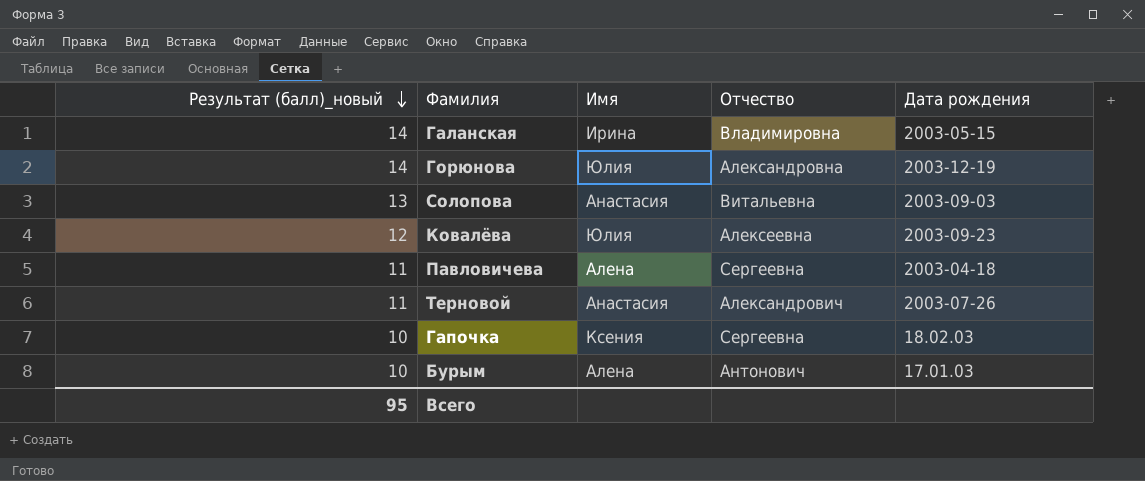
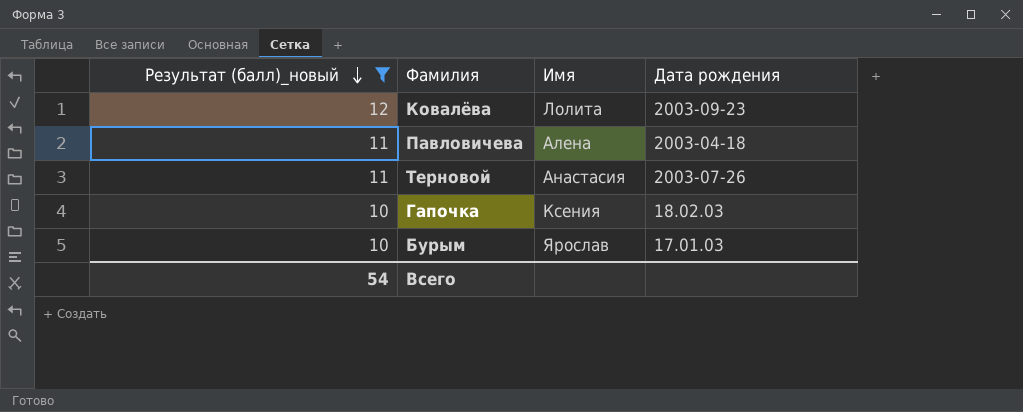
filter: none -> Результат (балл)_новый <= 12
column Отчество | position: 4 -> none
Ковалёва | Имя: Юлия -> Лолита
Бурым | Имя: Алена -> Ярослав
Всего | Результат (балл)_новый: 95 -> 54

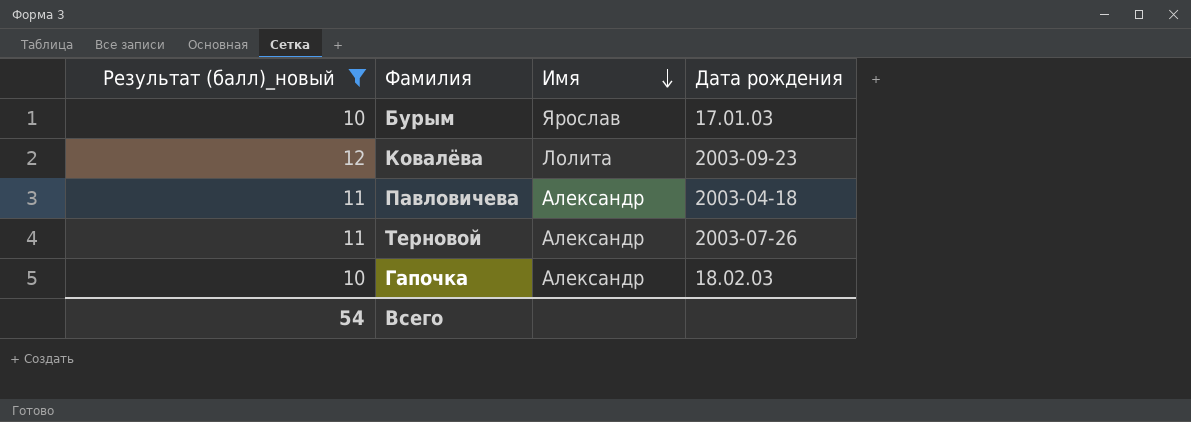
row order: Результат (балл)_новый descending -> Имя descending
Павловичева | Имя: Алена -> Александр
Терновой | Имя: Анастасия -> Александр
Гапочка | Имя: Ксения -> Александр

